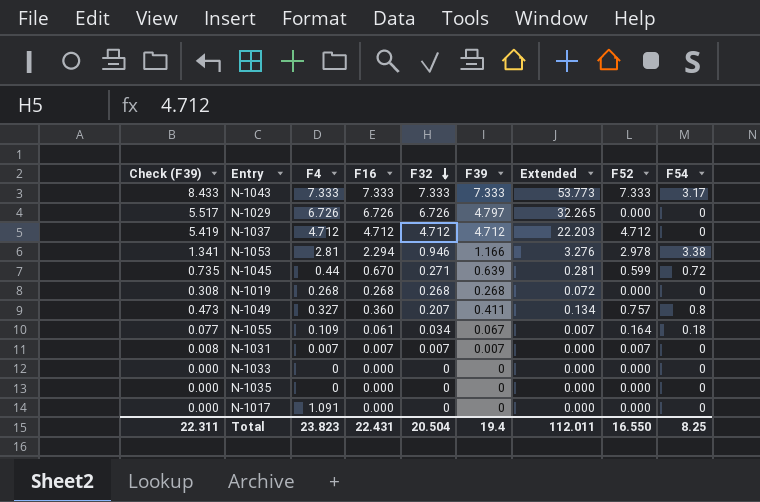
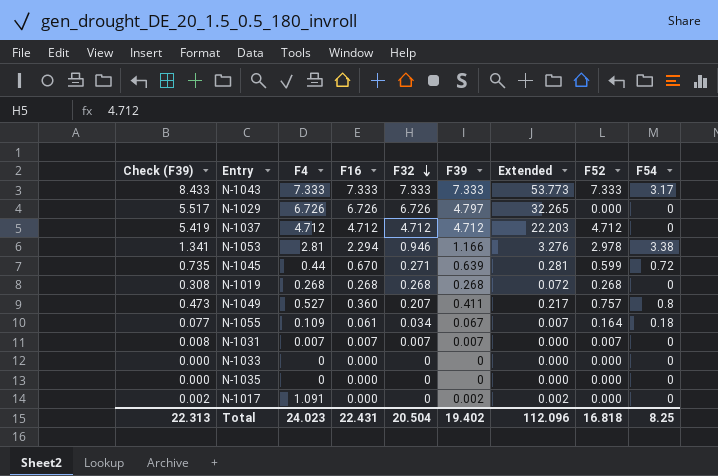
N-1019 | F52: 0.000 -> 0.268
N-1049 | F4: 0.327 -> 0.527
N-1049 | Extended: 0.134 -> 0.217
N-1017 | Check (F39): 0.000 -> 0.002
N-1017 | F39: 0 -> 0.002
N-1017 | Extended: 0.000 -> 0.002
Total | Check (F39): 22.311 -> 22.313
Total | F4: 23.823 -> 24.023
Total | F39: 19.4 -> 19.402
Total | Extended: 112.011 -> 112.096
Total | F52: 16.550 -> 16.818

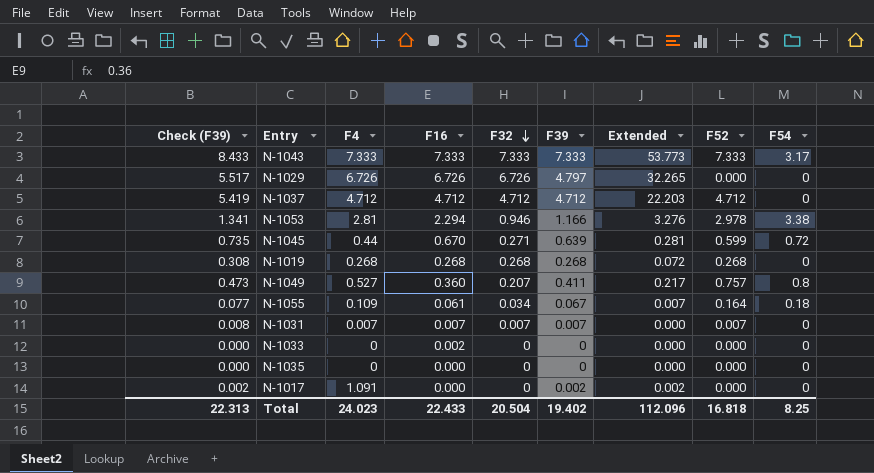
N-1033 | F16: 0.000 -> 0.002
Total | F16: 22.431 -> 22.433

